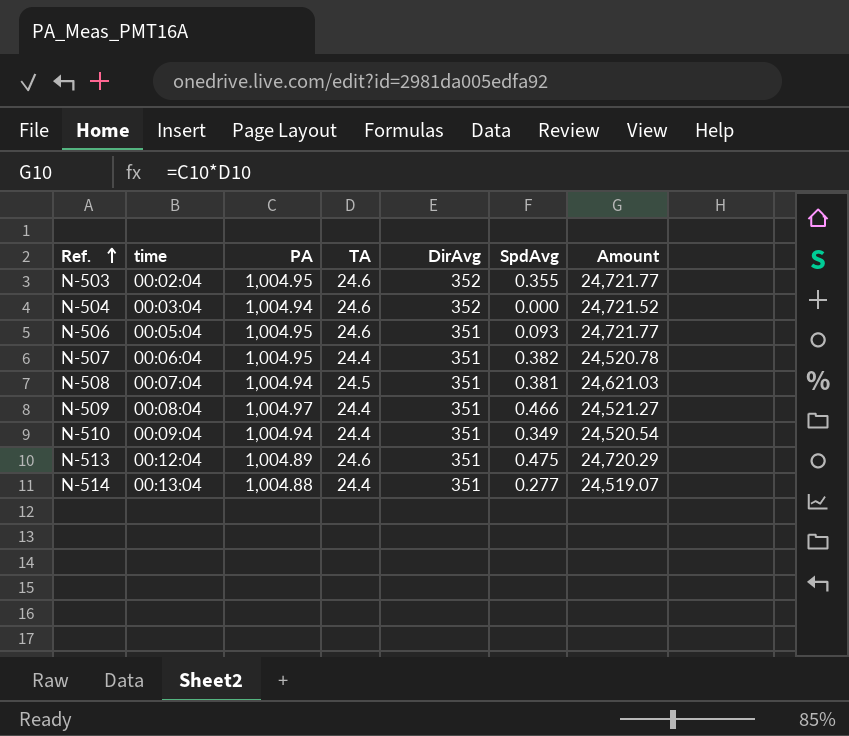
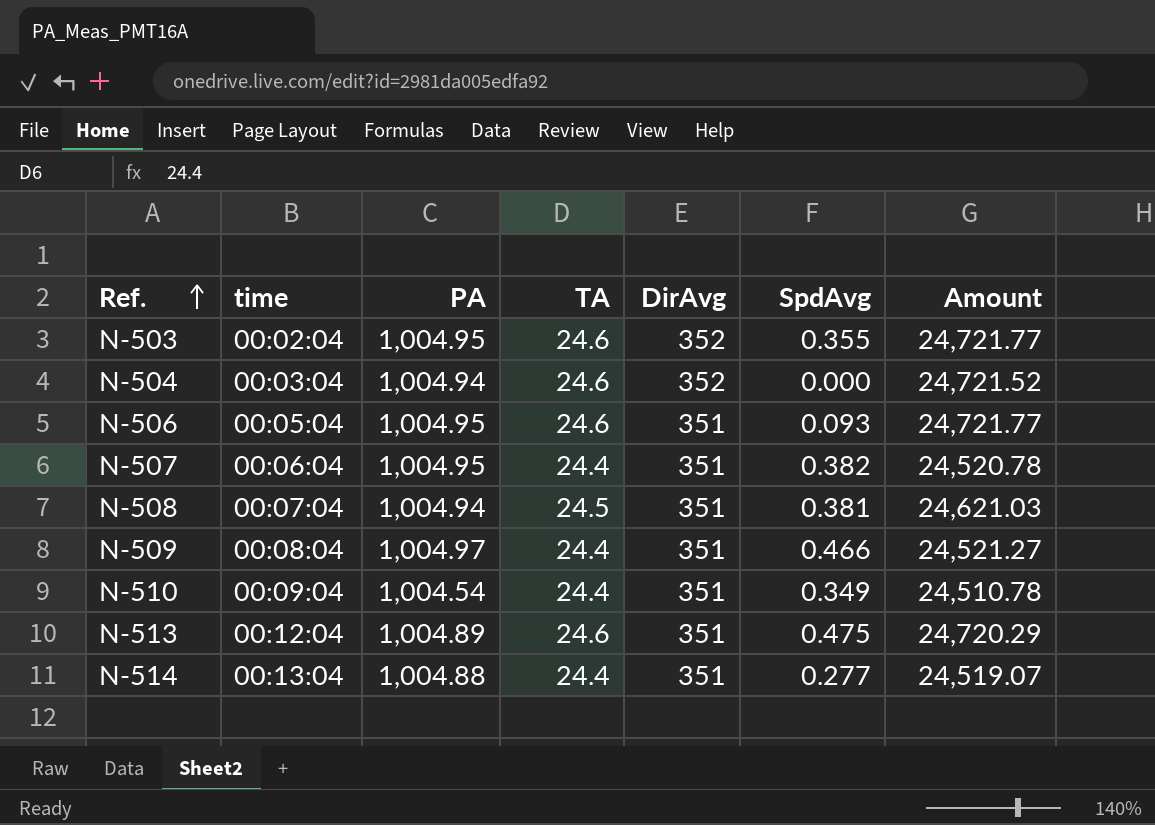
N-510 | PA: 1,004.94 -> 1,004.54
N-510 | Amount: 24,520.54 -> 24,510.78

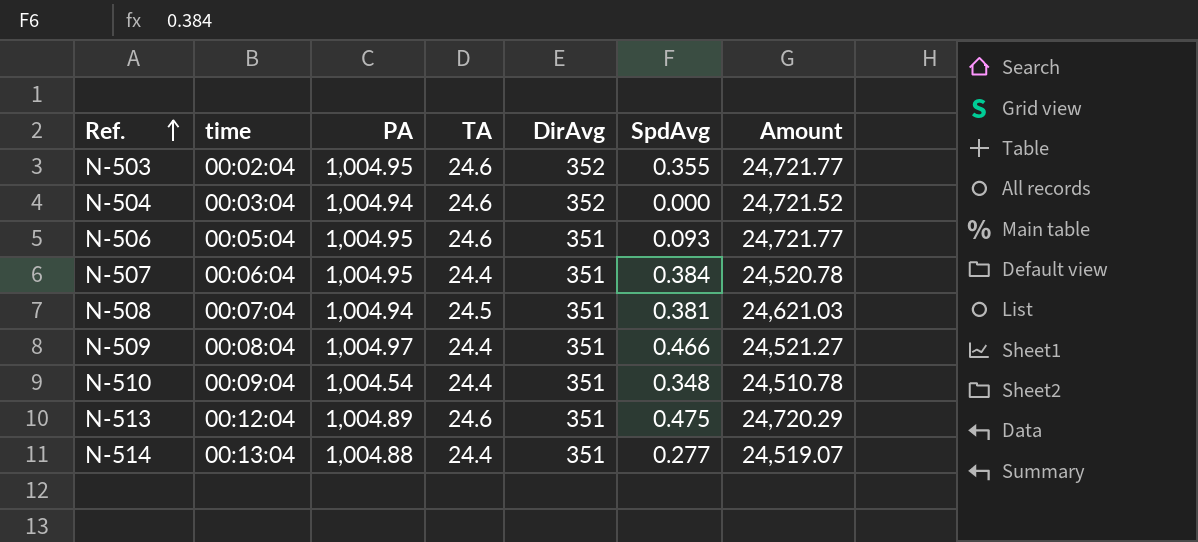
N-507 | SpdAvg: 0.382 -> 0.384
N-510 | SpdAvg: 0.349 -> 0.348

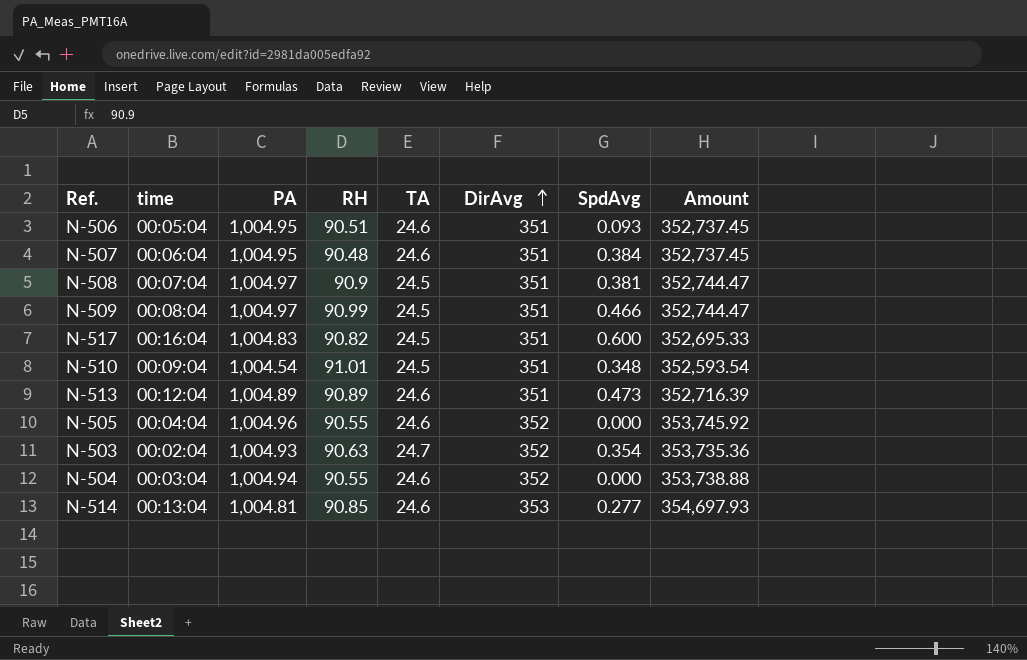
row order: Ref. ascending -> DirAvg ascending
column RH | position: none -> 4
column Amount | formula: [PA] * [TA] -> [PA] * [DirAvg]
N-507 | TA: 24.4 -> 24.6
N-508 | PA: 1,004.94 -> 1,004.97
N-509 | TA: 24.4 -> 24.5
row N-517: none -> 00:16:04 | 1,004.83 | 90.82 | 24.5 | 351 | 0.600 | 352,695.33
N-510 | TA: 24.4 -> 24.5
N-513 | SpdAvg: 0.475 -> 0.473
row N-505: none -> 00:04:04 | 1,004.96 | 90.55 | 24.6 | 352 | 0.000 | 353,745.92
N-503 | PA: 1,004.95 -> 1,004.93
N-503 | TA: 24.6 -> 24.7
N-503 | SpdAvg: 0.355 -> 0.354
N-514 | PA: 1,004.88 -> 1,004.81
N-514 | TA: 24.4 -> 24.6
N-514 | DirAvg: 351 -> 353

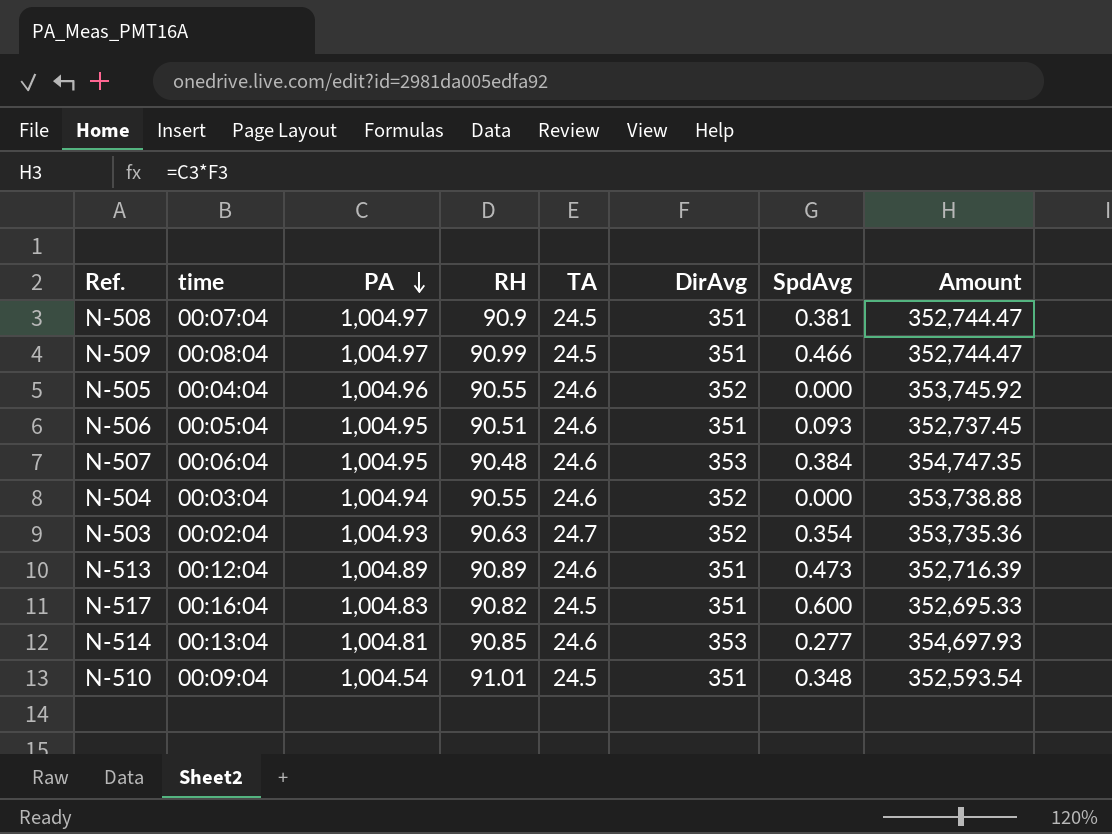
row order: DirAvg ascending -> PA descending
N-507 | DirAvg: 351 -> 353
N-507 | Amount: 352,737.45 -> 354,747.35

